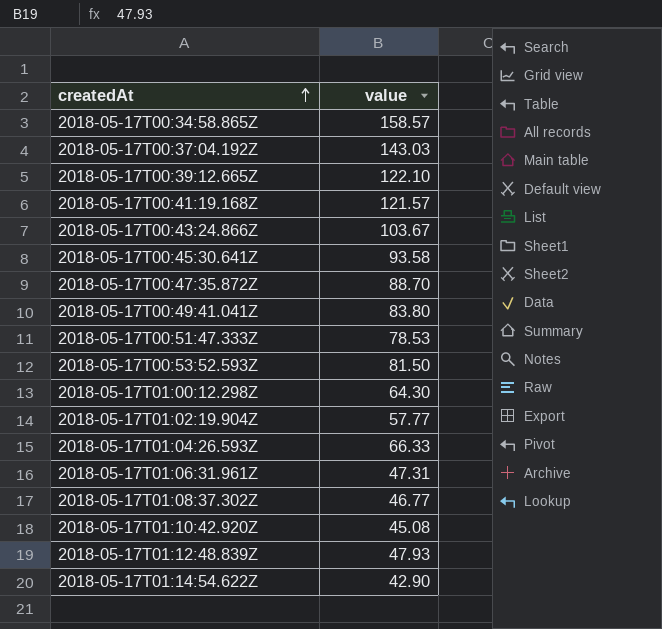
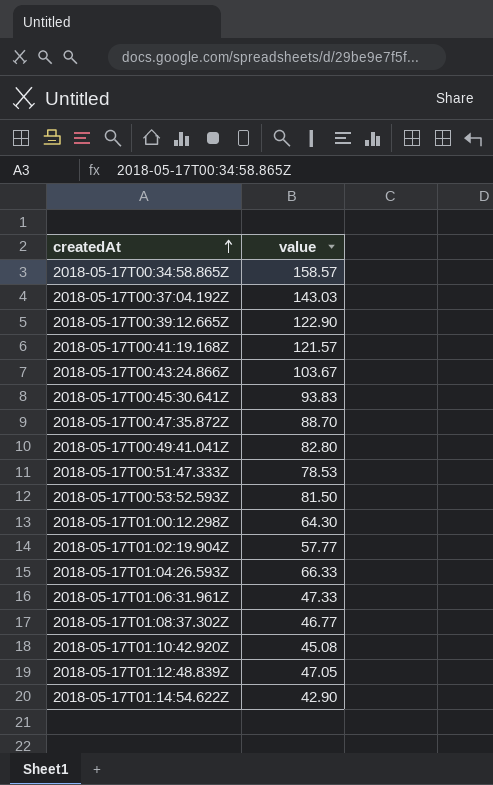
2018-05-17T00:39:12.665Z | value: 122.10 -> 122.90
2018-05-17T00:45:30.641Z | value: 93.58 -> 93.83
2018-05-17T00:49:41.041Z | value: 83.80 -> 82.80
2018-05-17T01:06:31.961Z | value: 47.31 -> 47.33
2018-05-17T01:12:48.839Z | value: 47.93 -> 47.05

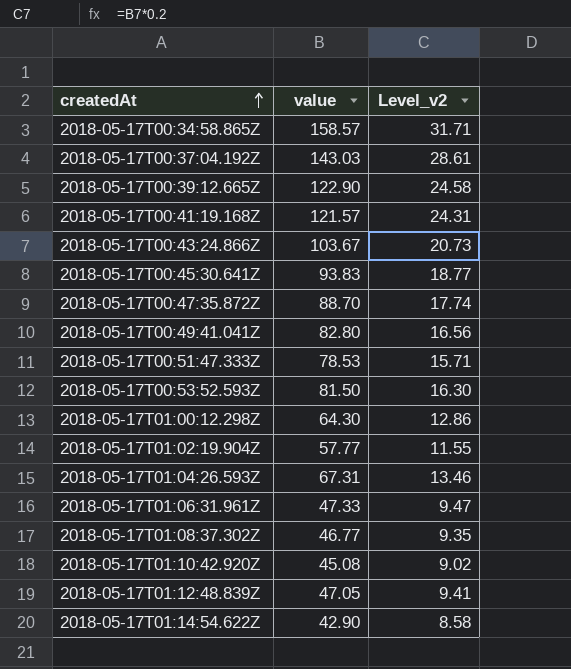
column Level_v2 | formula: none -> [value] * 0.2
2018-05-17T01:04:26.593Z | value: 66.33 -> 67.31

